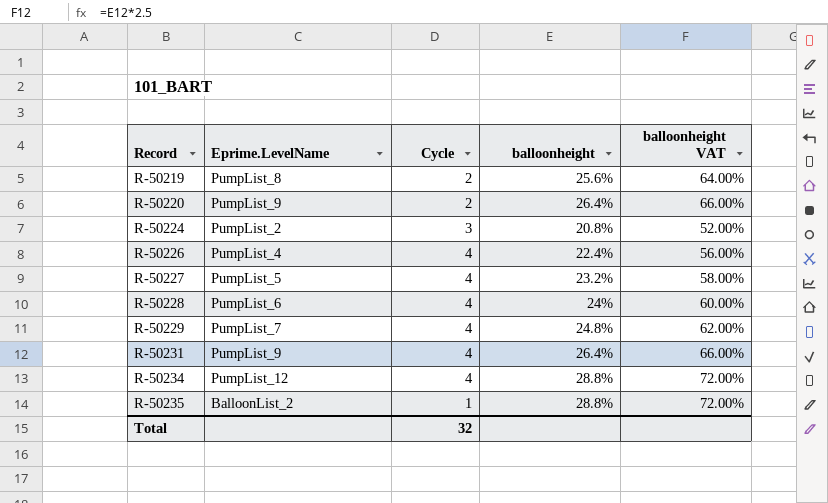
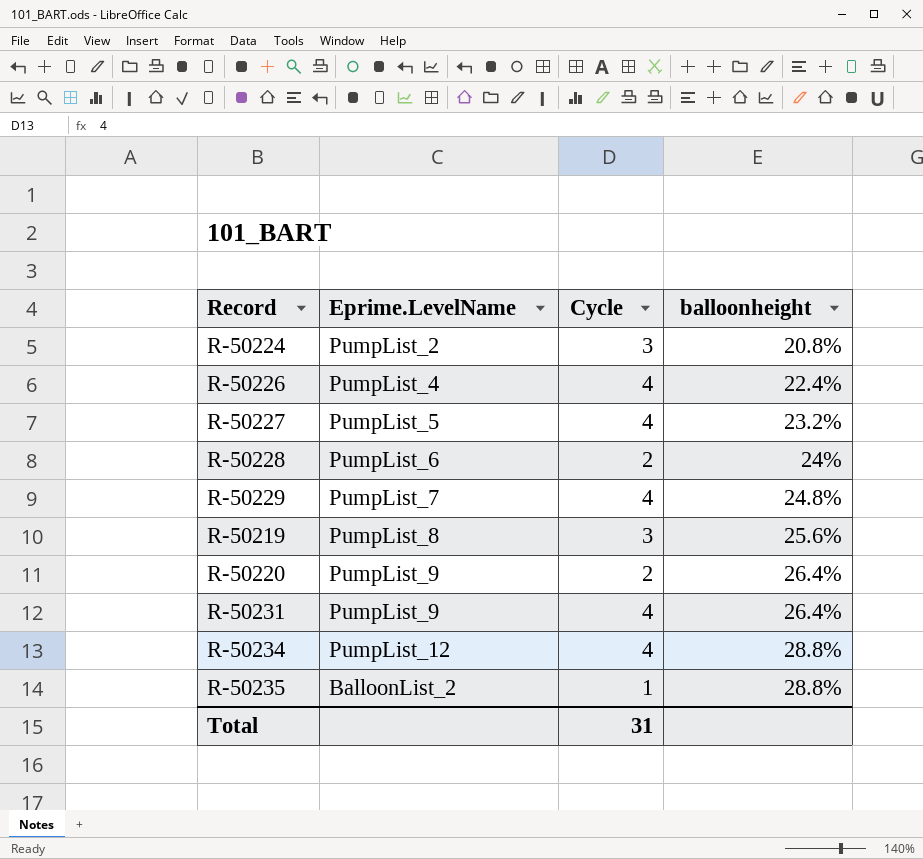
row order: Record ascending -> balloonheight ascending
column balloonheight VAT | formula: [balloonheight] * 2.5 -> none
R-50228 | Cycle: 4 -> 2
R-50219 | Cycle: 2 -> 3
Total | Cycle: 32 -> 31

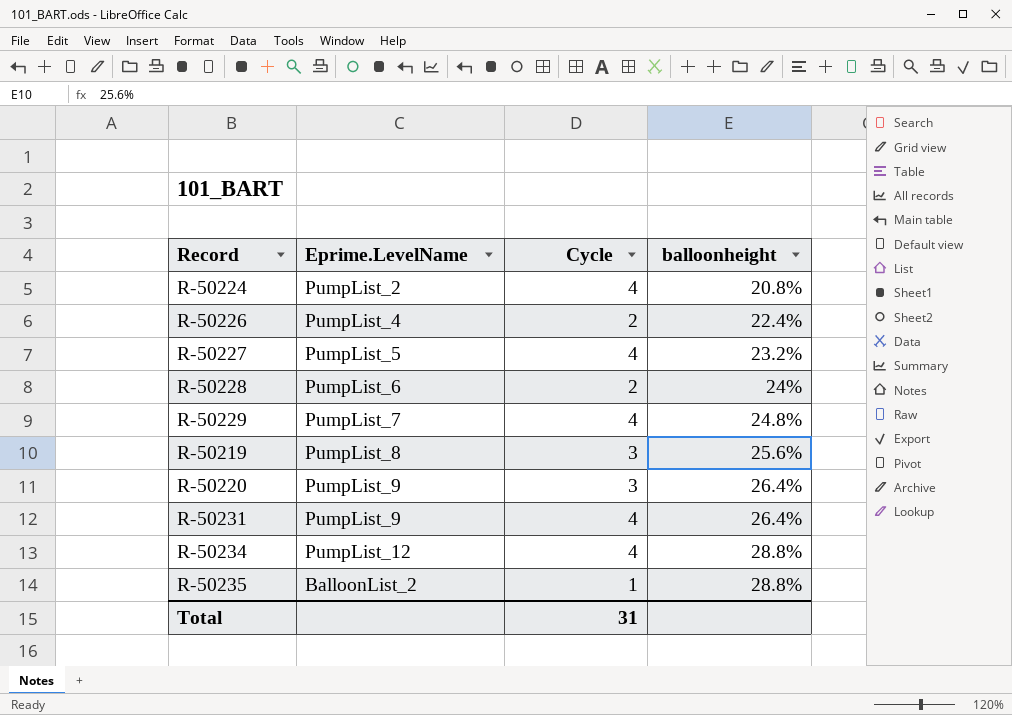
R-50224 | Cycle: 3 -> 4
R-50226 | Cycle: 4 -> 2
R-50220 | Cycle: 2 -> 3

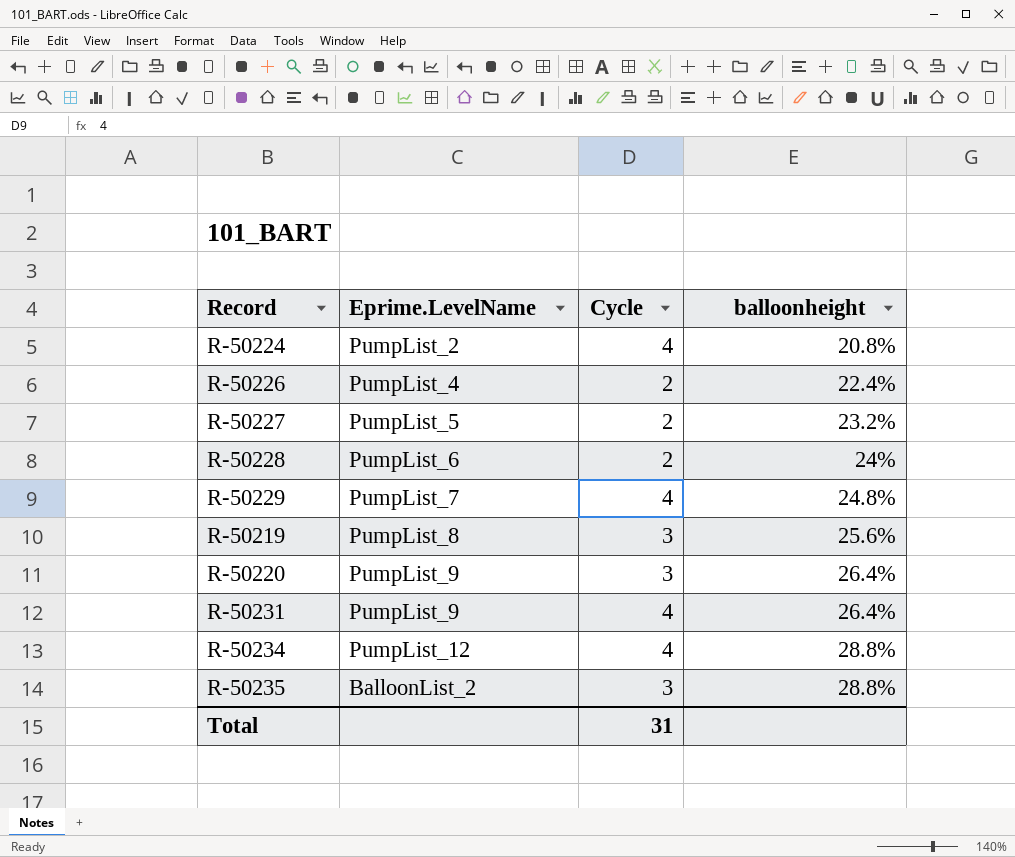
R-50227 | Cycle: 4 -> 2
R-50235 | Cycle: 1 -> 3

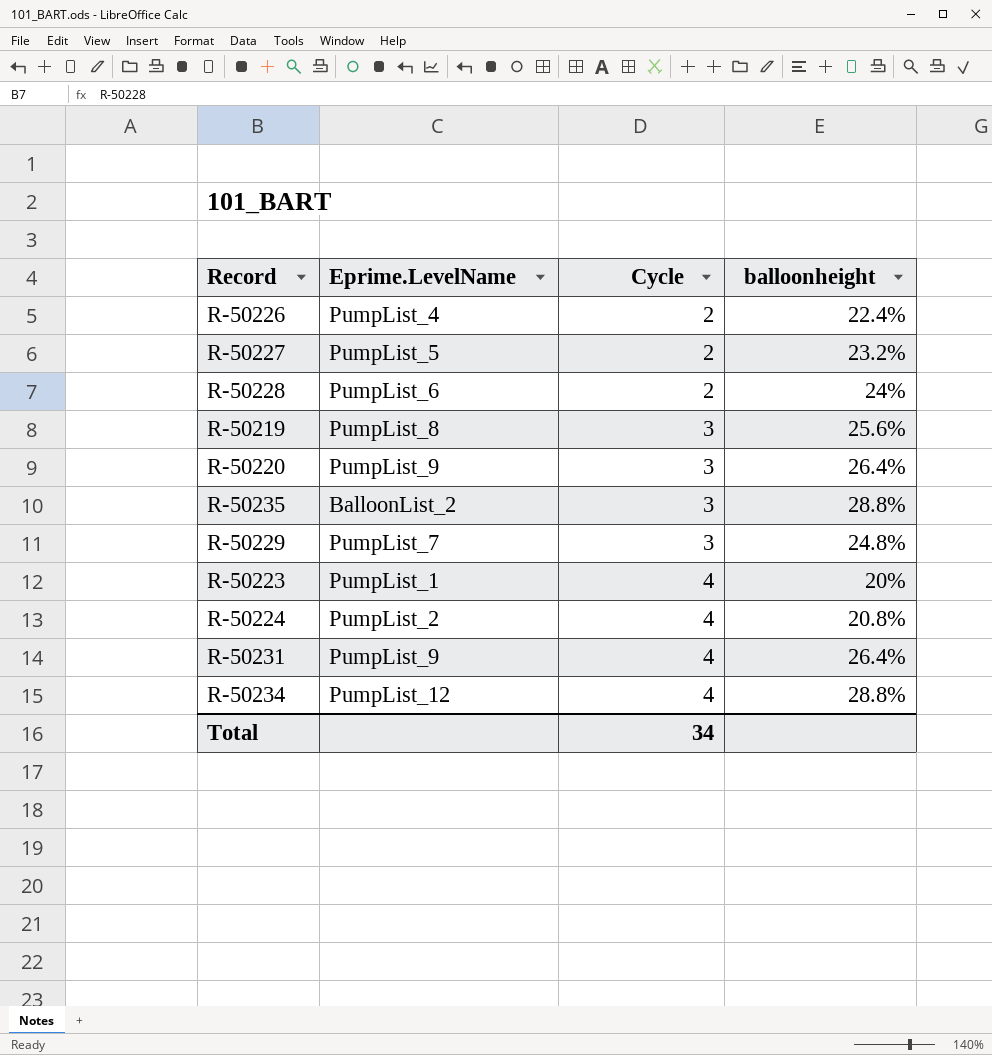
row order: balloonheight ascending -> Cycle ascending
R-50229 | Cycle: 4 -> 3
row R-50223: none -> PumpList_1 | 4 | 20%
Total | Cycle: 31 -> 34

